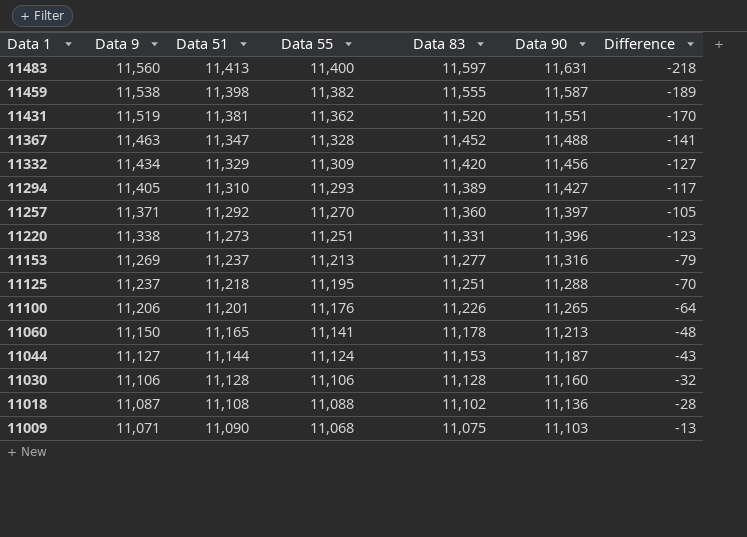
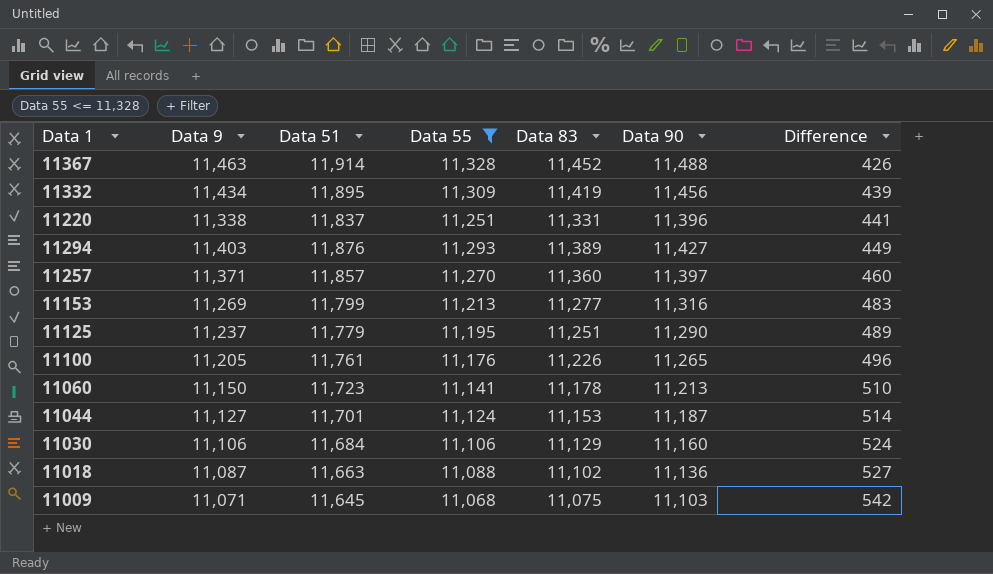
filter: none -> Data 55 <= 11,328
row order: Data 1 descending -> Difference ascending
11367 | Data 51: 11,347 -> 11,914
11367 | Difference: -141 -> 426
11332 | Data 51: 11,329 -> 11,895
11332 | Data 83: 11,420 -> 11,419
11332 | Difference: -127 -> 439
11220 | Data 51: 11,273 -> 11,837
11220 | Difference: -123 -> 441
11294 | Data 9: 11,405 -> 11,403
11294 | Data 51: 11,310 -> 11,876
11294 | Difference: -117 -> 449
11257 | Data 51: 11,292 -> 11,857
11257 | Difference: -105 -> 460
11153 | Data 51: 11,237 -> 11,799
11153 | Difference: -79 -> 483
11125 | Data 51: 11,218 -> 11,779
11125 | Data 90: 11,288 -> 11,290
11125 | Difference: -70 -> 489
11100 | Data 9: 11,206 -> 11,205
11100 | Data 51: 11,201 -> 11,761
11100 | Difference: -64 -> 496
11060 | Data 51: 11,165 -> 11,723
11060 | Difference: -48 -> 510
11044 | Data 51: 11,144 -> 11,701
11044 | Difference: -43 -> 514
11030 | Data 51: 11,128 -> 11,684
11030 | Data 83: 11,128 -> 11,129
11030 | Difference: -32 -> 524
11018 | Data 51: 11,108 -> 11,663
11018 | Difference: -28 -> 527
11009 | Data 51: 11,090 -> 11,645
11009 | Difference: -13 -> 542

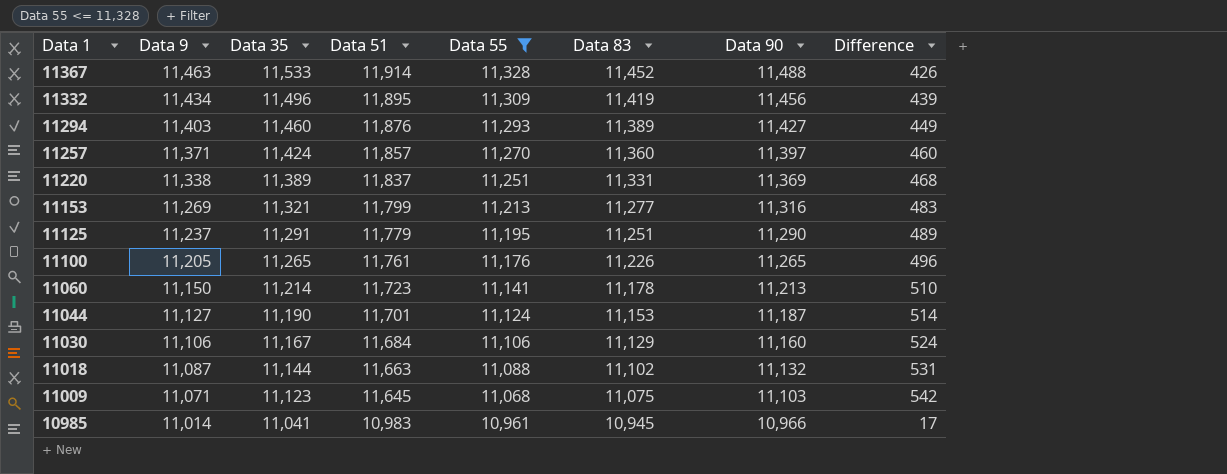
row order: Difference ascending -> Data 1 descending
column Data 35 | position: none -> 3
11220 | Data 90: 11,396 -> 11,369
11220 | Difference: 441 -> 468
11018 | Data 90: 11,136 -> 11,132
11018 | Difference: 527 -> 531
row 10985: none -> 11,014 | 11,041 | 10,983 | 10,961 | 10,945 | 10,966 | 17

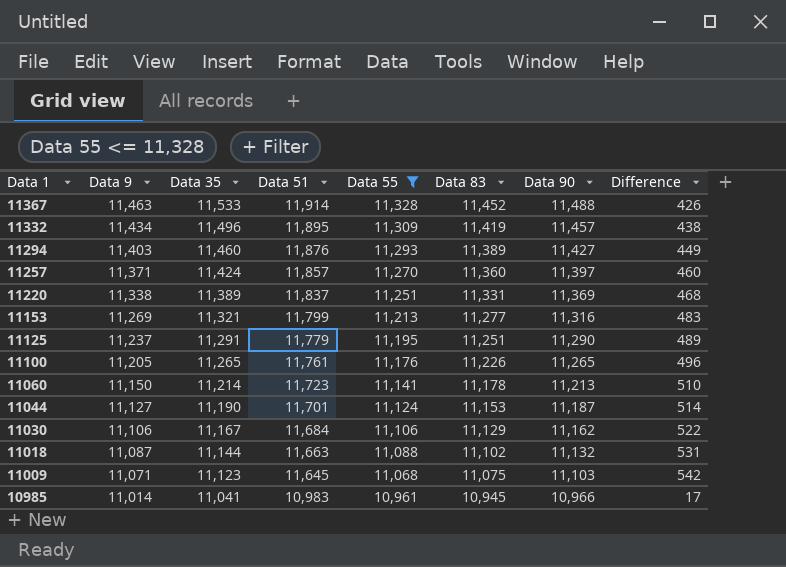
11332 | Data 90: 11,456 -> 11,457
11332 | Difference: 439 -> 438
11030 | Data 90: 11,160 -> 11,162
11030 | Difference: 524 -> 522

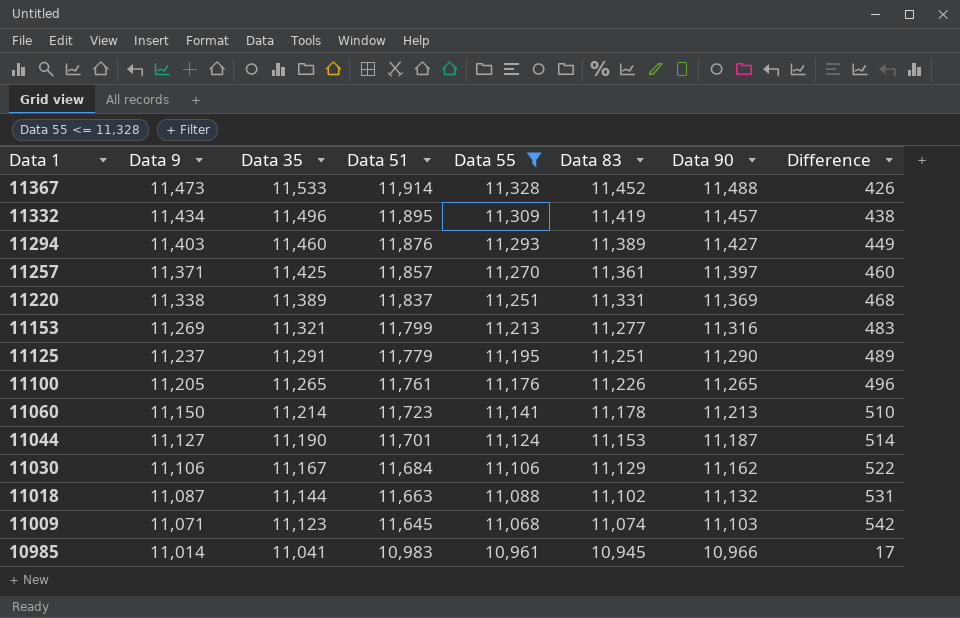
11367 | Data 9: 11,463 -> 11,473
11257 | Data 35: 11,424 -> 11,425
11257 | Data 83: 11,360 -> 11,361
11009 | Data 83: 11,075 -> 11,074

